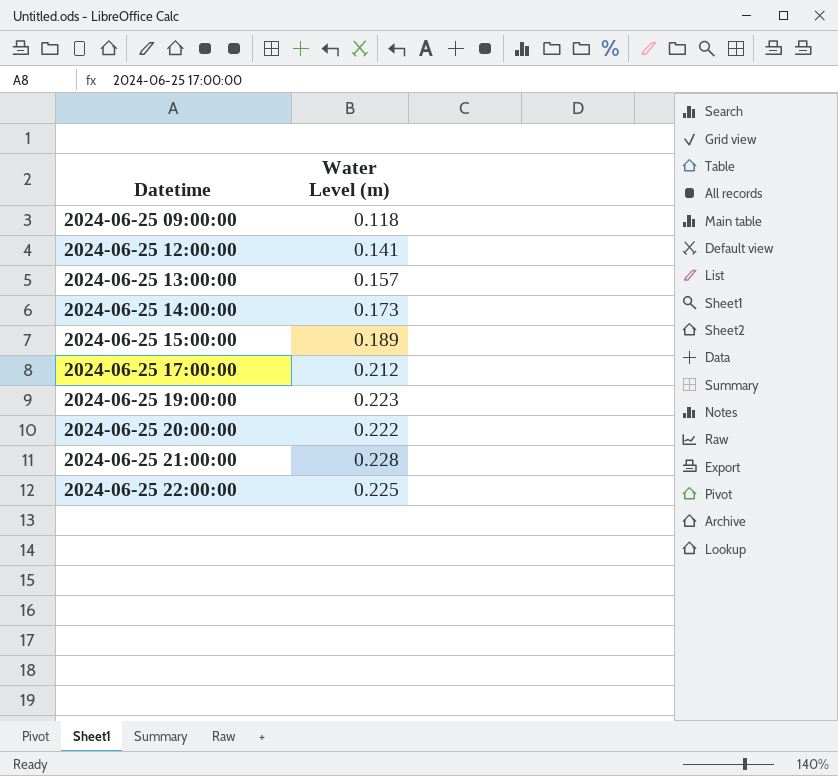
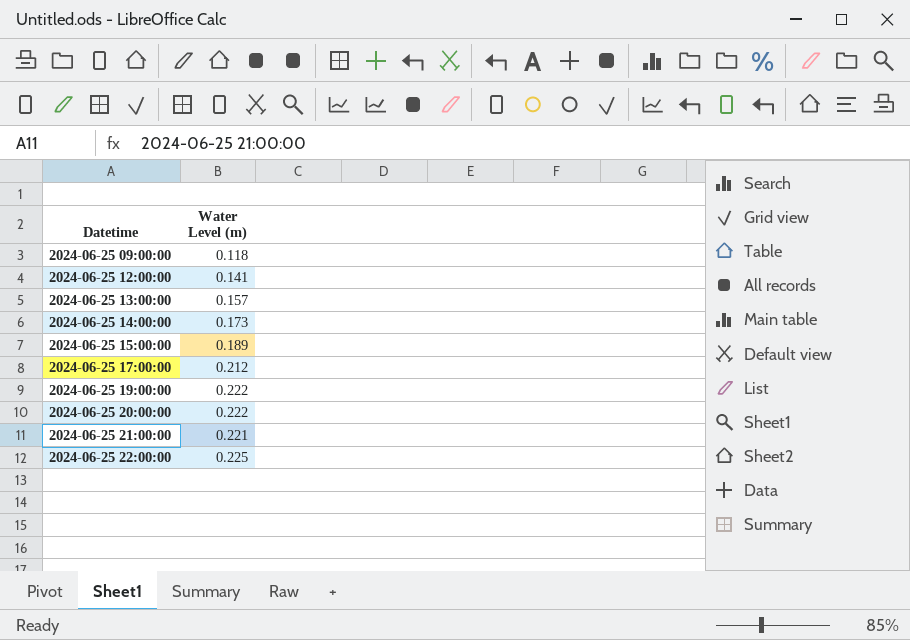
2024-06-25 19:00:00 | Water Level (m): 0.223 -> 0.222
2024-06-25 21:00:00 | Water Level (m): 0.228 -> 0.221

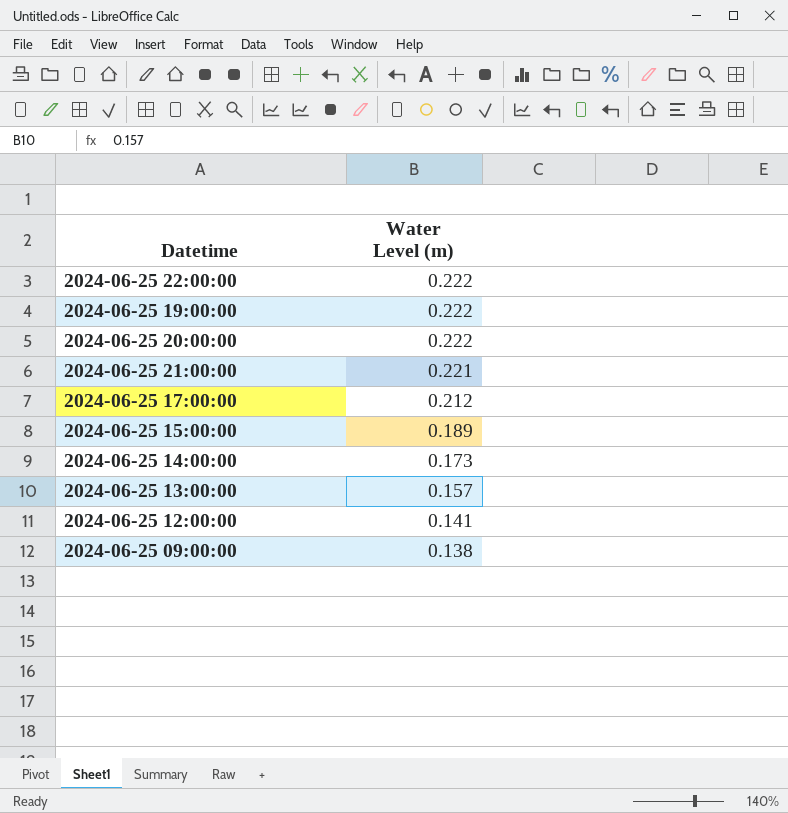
row order: Datetime ascending -> Water Level (m) descending
2024-06-25 22:00:00 | Water Level (m): 0.225 -> 0.222
2024-06-25 09:00:00 | Water Level (m): 0.118 -> 0.138

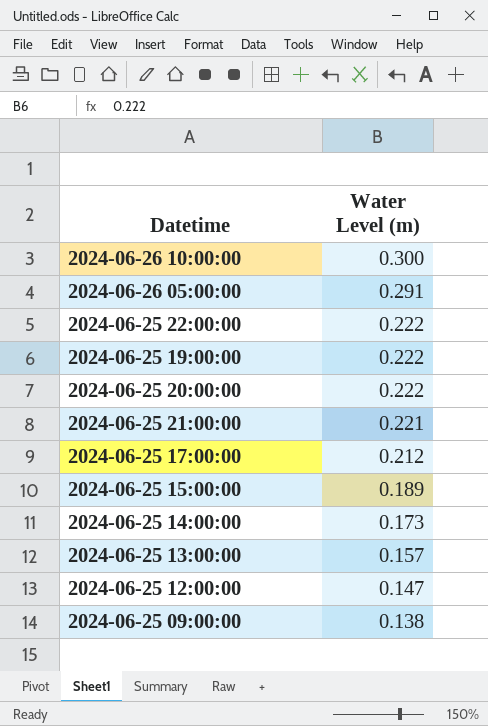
row 2024-06-26 10:00:00: none -> 0.300
row 2024-06-26 05:00:00: none -> 0.291
2024-06-25 12:00:00 | Water Level (m): 0.141 -> 0.147

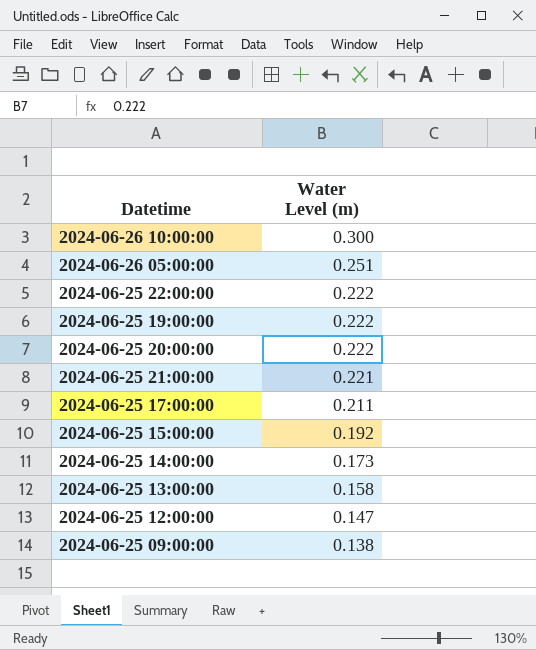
2024-06-26 05:00:00 | Water Level (m): 0.291 -> 0.251
2024-06-25 17:00:00 | Water Level (m): 0.212 -> 0.211
2024-06-25 15:00:00 | Water Level (m): 0.189 -> 0.192
2024-06-25 13:00:00 | Water Level (m): 0.157 -> 0.158

